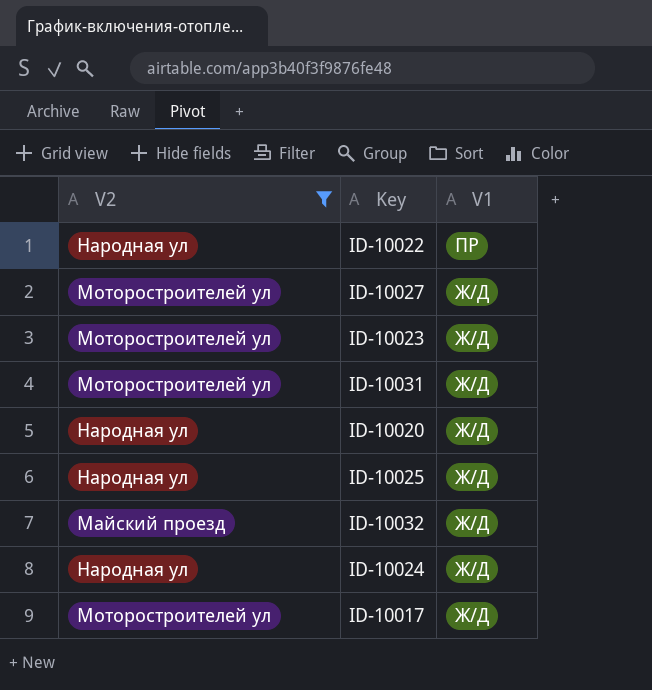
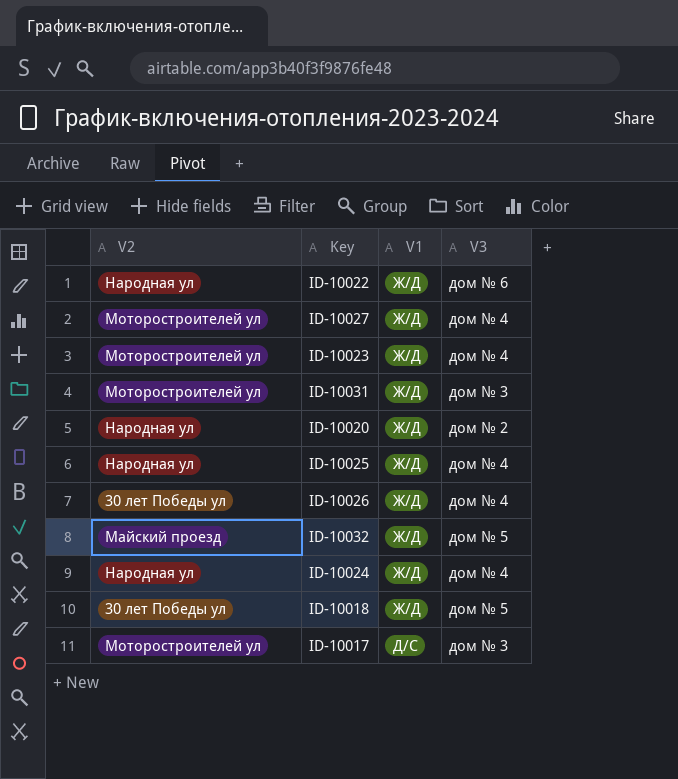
filter: V2 != 30 лет Победы ул -> none
column V3 | position: none -> 4
ID-10022 | V1: ПР -> Ж/Д
ID-10017 | V1: Ж/Д -> Д/С

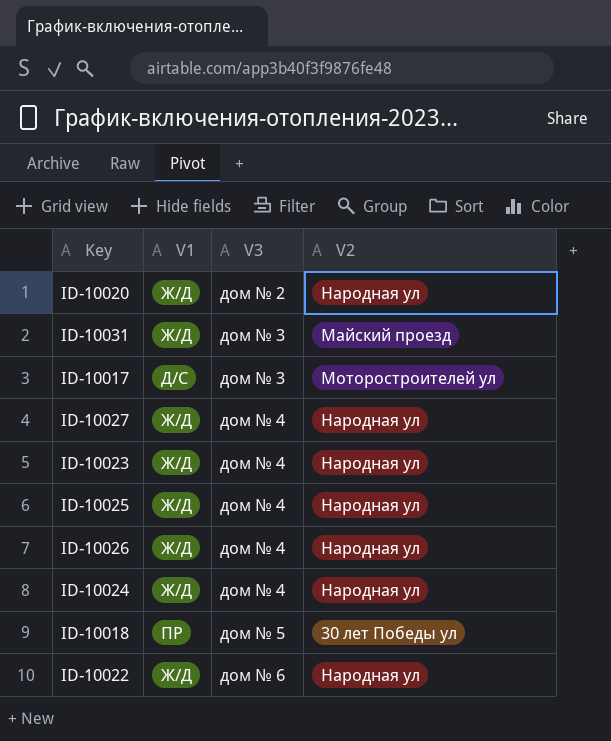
row order: V1 descending -> V3 ascending
column V2 | position: 1 -> 4
row ID-10032: Майский проезд | Ж/Д | дом № 5 -> none
ID-10031 | V2: Моторостроителей ул -> Майский проезд
ID-10027 | V2: Моторостроителей ул -> Народная ул
ID-10023 | V2: Моторостроителей ул -> Народная ул
ID-10026 | V2: 30 лет Победы ул -> Народная ул
ID-10018 | V1: Ж/Д -> ПР

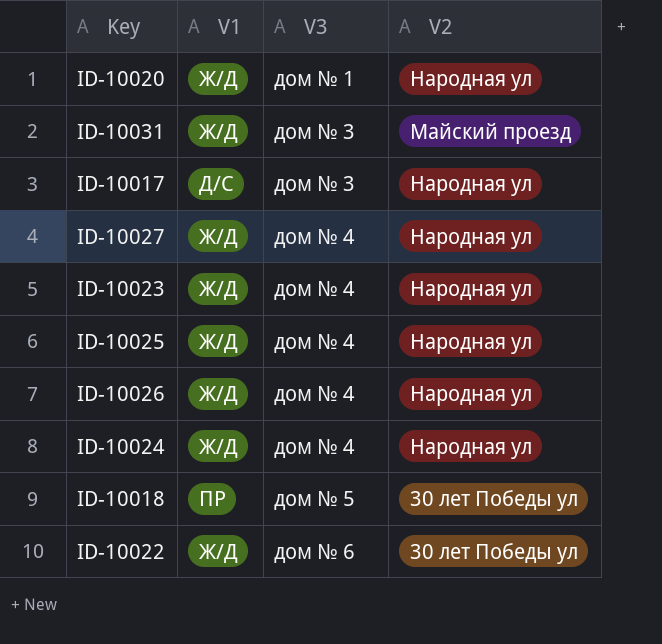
ID-10020 | V3: дом № 2 -> дом № 1
ID-10017 | V2: Моторостроителей ул -> Народная ул
ID-10022 | V2: Народная ул -> 30 лет Победы ул

